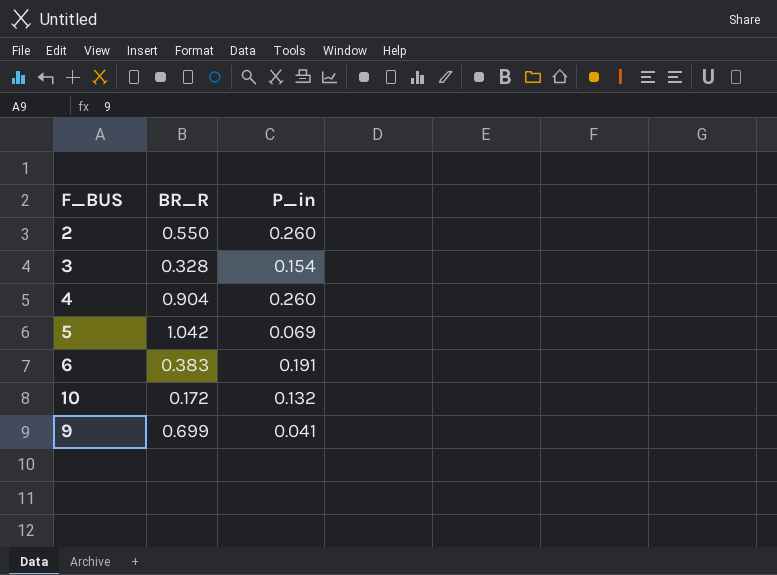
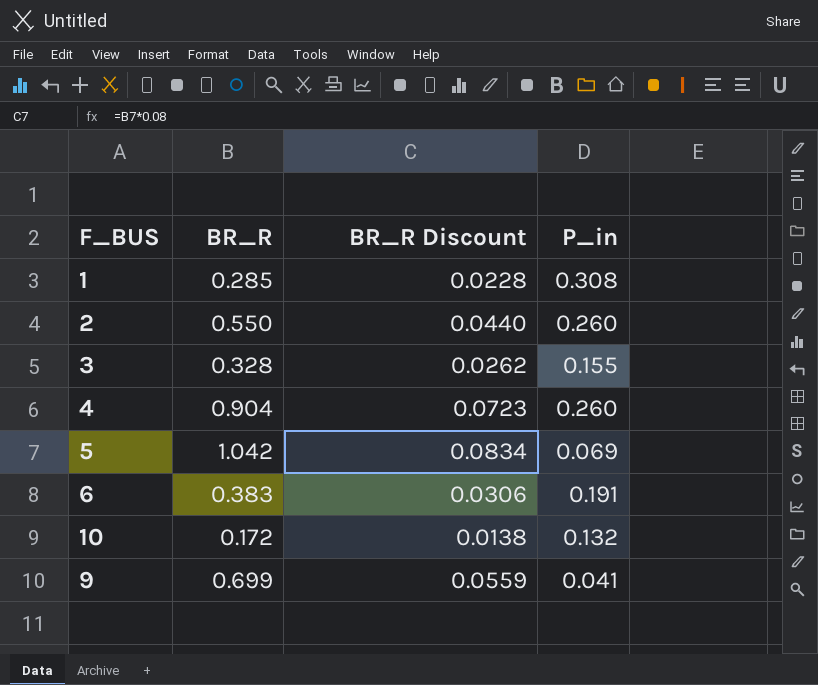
column BR_R Discount | formula: none -> [BR_R] * 0.08
row 1: none -> 0.285 | 0.0228 | 0.308
3 | P_in: 0.154 -> 0.155

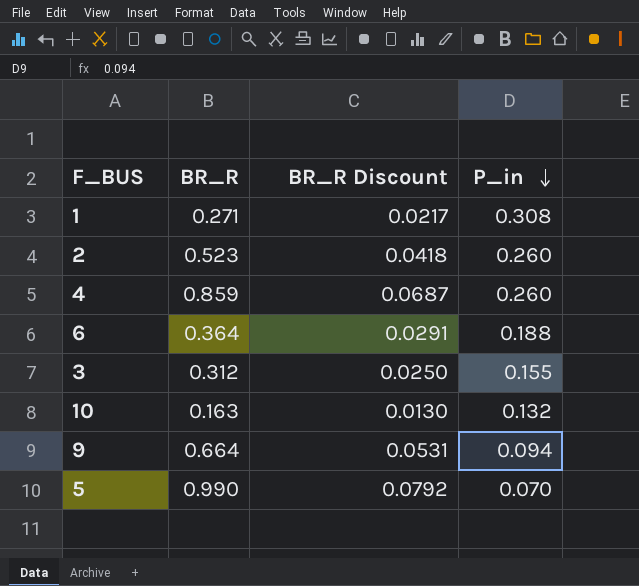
row order: none -> P_in descending
1 | BR_R: 0.285 -> 0.271
1 | BR_R Discount: 0.0228 -> 0.0217
2 | BR_R: 0.550 -> 0.523
2 | BR_R Discount: 0.0440 -> 0.0418
4 | BR_R: 0.904 -> 0.859
4 | BR_R Discount: 0.0723 -> 0.0687
6 | BR_R: 0.383 -> 0.364
6 | BR_R Discount: 0.0306 -> 0.0291
6 | P_in: 0.191 -> 0.188
3 | BR_R: 0.328 -> 0.312
3 | BR_R Discount: 0.0262 -> 0.0250
10 | BR_R: 0.172 -> 0.163
10 | BR_R Discount: 0.0138 -> 0.0130
9 | BR_R: 0.699 -> 0.664
9 | BR_R Discount: 0.0559 -> 0.0531
9 | P_in: 0.041 -> 0.094
5 | BR_R: 1.042 -> 0.990
5 | BR_R Discount: 0.0834 -> 0.0792
5 | P_in: 0.069 -> 0.070

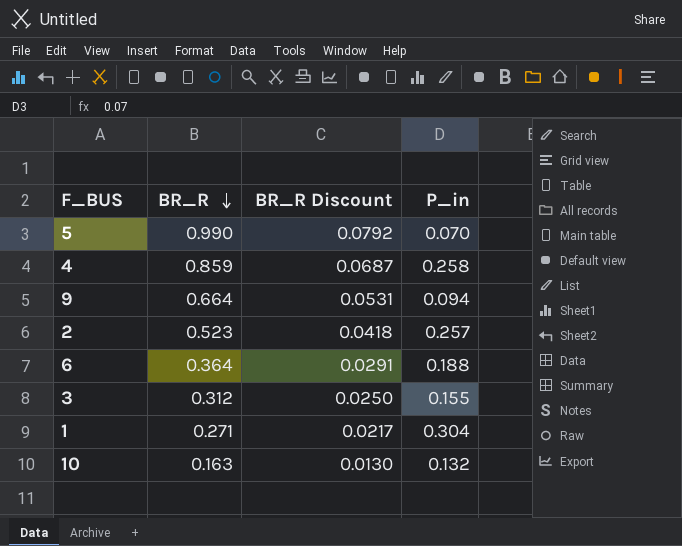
row order: P_in descending -> BR_R descending
4 | P_in: 0.260 -> 0.258
2 | P_in: 0.260 -> 0.257
1 | P_in: 0.308 -> 0.304

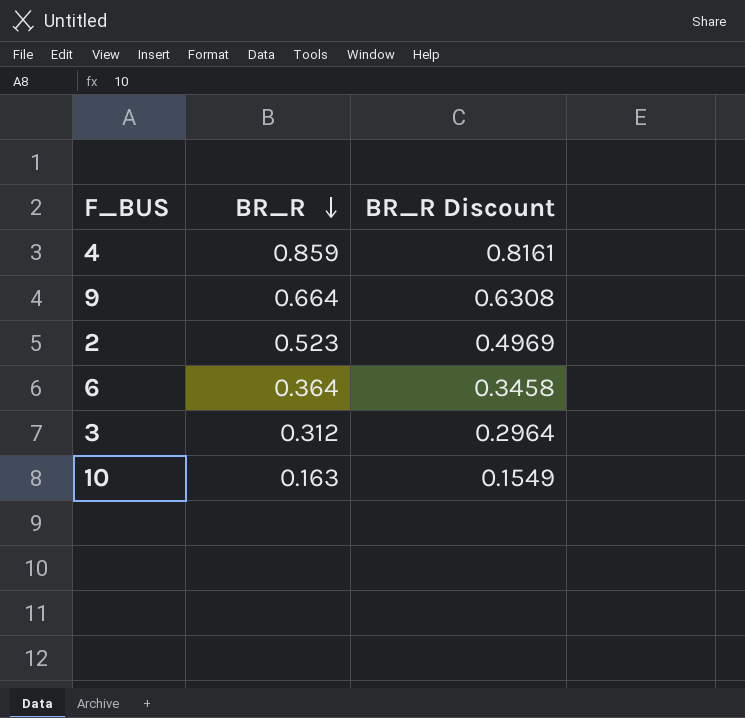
column P_in | position: 4 -> none
column BR_R Discount | formula: [BR_R] * 0.08 -> [BR_R] * 0.95
row 5: 0.990 | 0.0792 | 0.070 -> none
row 1: 0.271 | 0.0217 | 0.304 -> none

